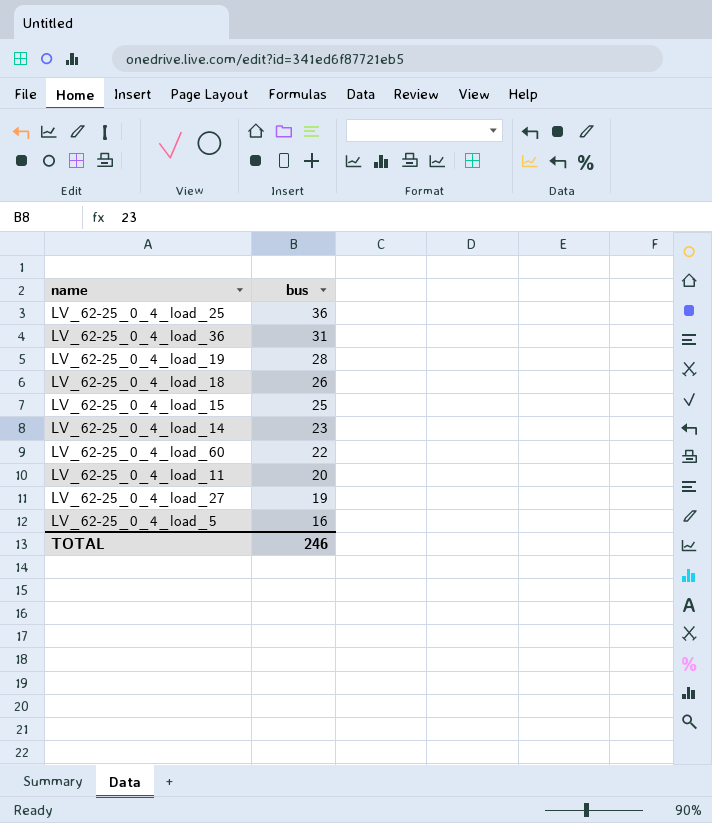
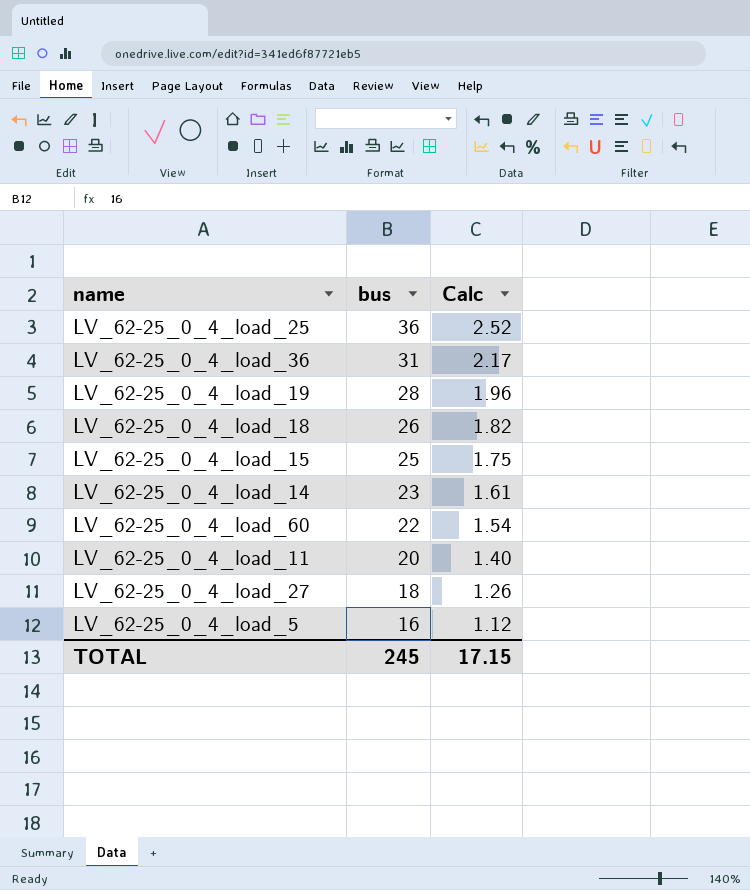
column Calc | formula: none -> [bus] * 0.07
LV_62-25_0_4_load_27 | bus: 19 -> 18
TOTAL | bus: 246 -> 245

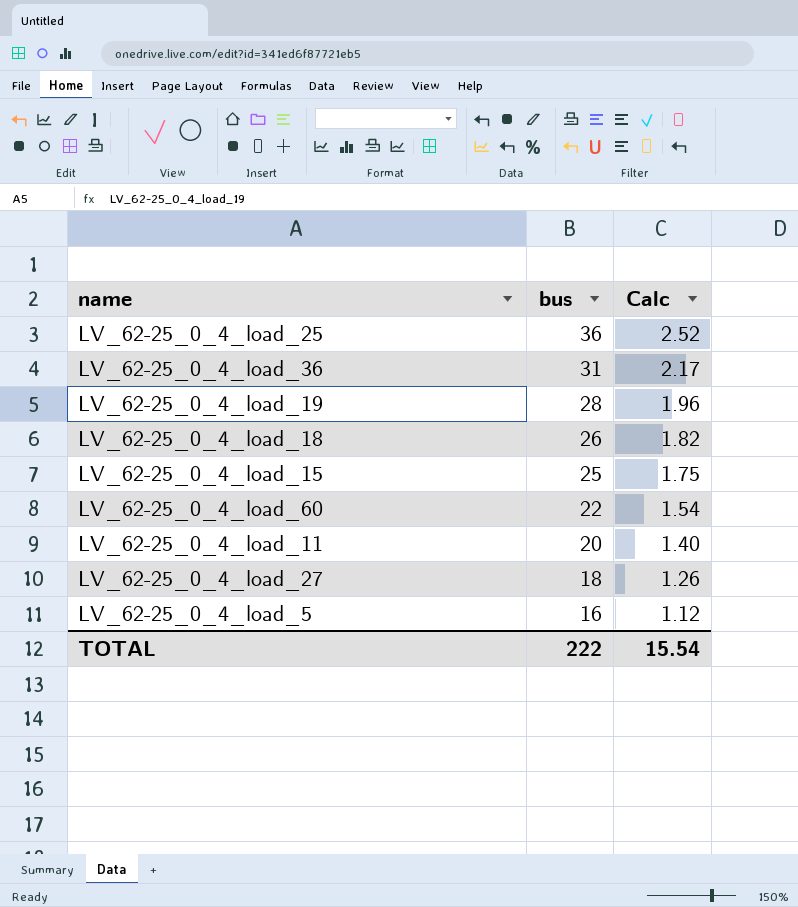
row LV_62-25_0_4_load_14: 23 | 1.61 -> none
TOTAL | bus: 245 -> 222
TOTAL | Calc: 17.15 -> 15.54

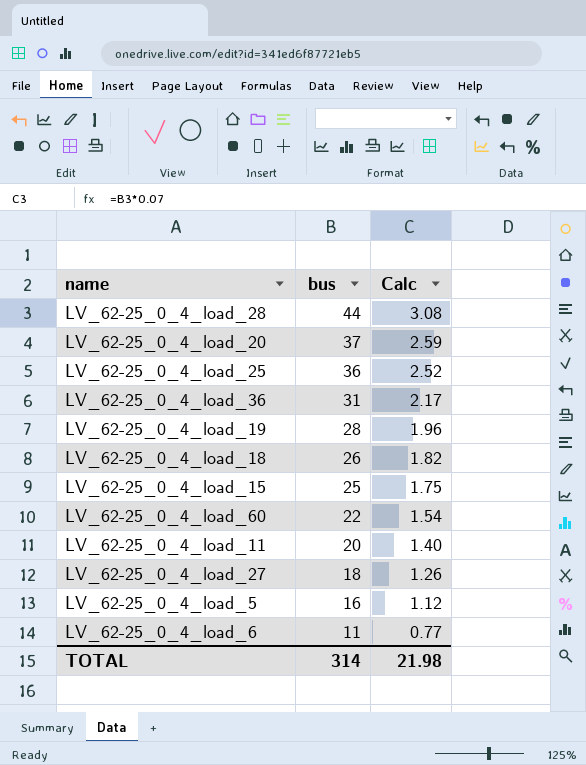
row LV_62-25_0_4_load_28: none -> 44 | 3.08
row LV_62-25_0_4_load_20: none -> 37 | 2.59
row LV_62-25_0_4_load_6: none -> 11 | 0.77
TOTAL | bus: 222 -> 314
TOTAL | Calc: 15.54 -> 21.98

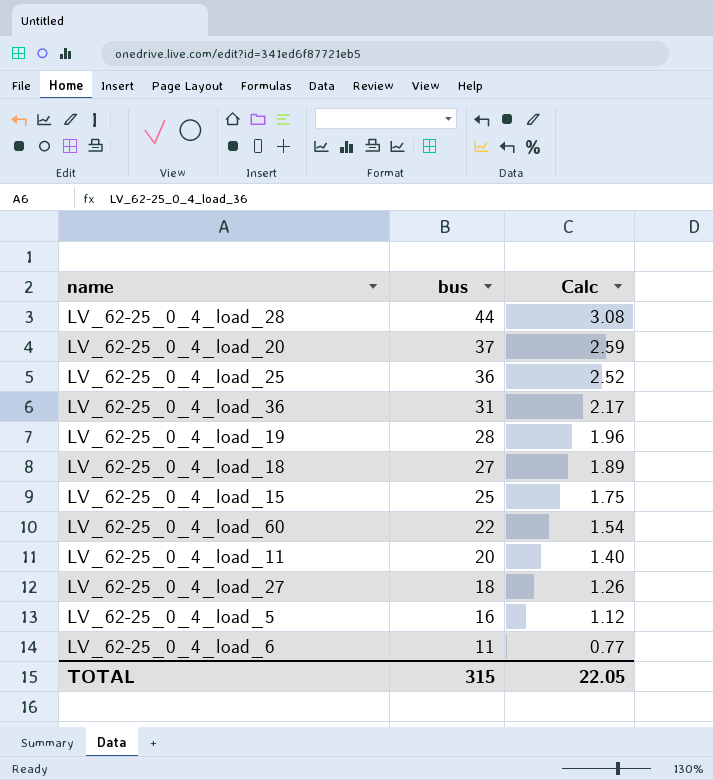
LV_62-25_0_4_load_18 | bus: 26 -> 27
LV_62-25_0_4_load_18 | Calc: 1.82 -> 1.89
TOTAL | bus: 314 -> 315
TOTAL | Calc: 21.98 -> 22.05

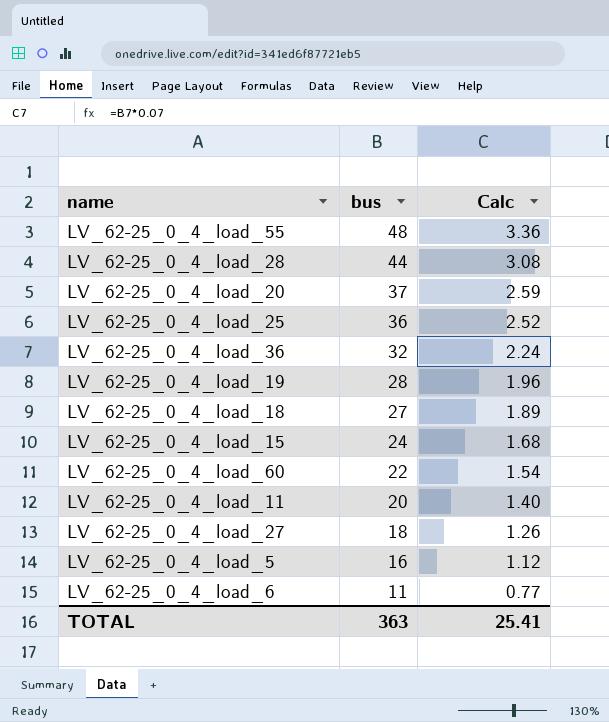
row LV_62-25_0_4_load_55: none -> 48 | 3.36
LV_62-25_0_4_load_36 | bus: 31 -> 32
LV_62-25_0_4_load_36 | Calc: 2.17 -> 2.24
LV_62-25_0_4_load_15 | bus: 25 -> 24
LV_62-25_0_4_load_15 | Calc: 1.75 -> 1.68
TOTAL | bus: 315 -> 363
TOTAL | Calc: 22.05 -> 25.41

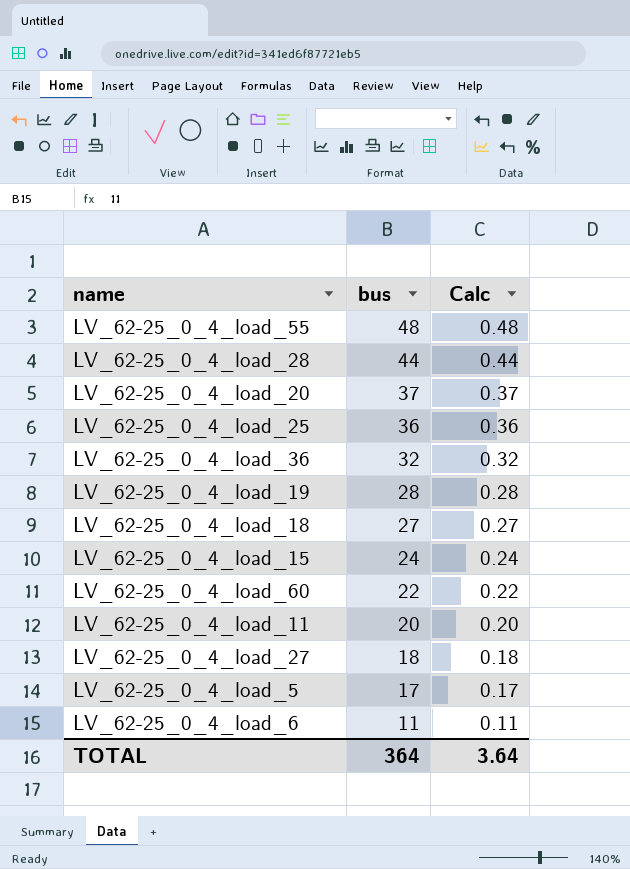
column Calc | formula: [bus] * 0.07 -> [bus] * 0.01
LV_62-25_0_4_load_5 | bus: 16 -> 17
TOTAL | bus: 363 -> 364
TOTAL | Calc: 25.41 -> 3.64

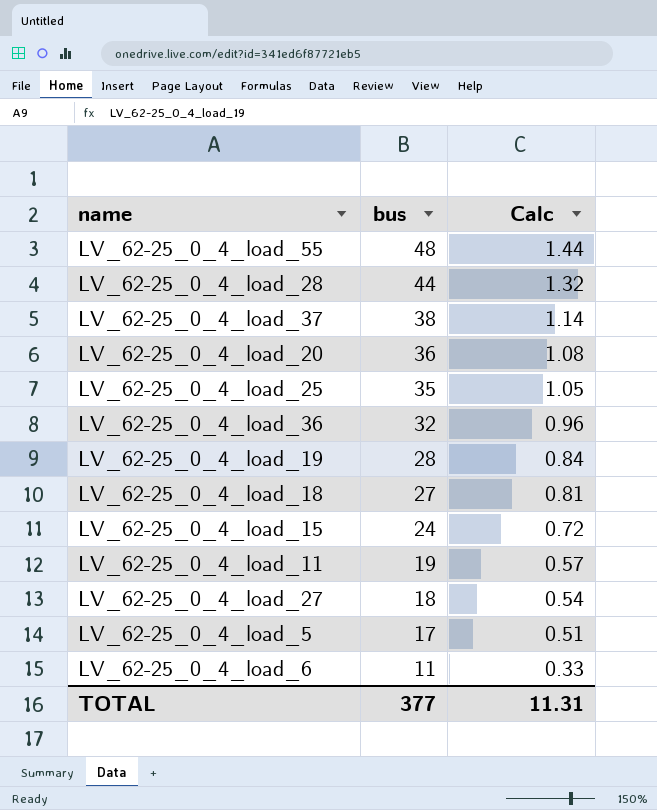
column Calc | formula: [bus] * 0.01 -> [bus] * 0.03
row LV_62-25_0_4_load_60: 22 | 0.22 -> none
row LV_62-25_0_4_load_37: none -> 38 | 1.14
LV_62-25_0_4_load_20 | bus: 37 -> 36
LV_62-25_0_4_load_25 | bus: 36 -> 35
LV_62-25_0_4_load_11 | bus: 20 -> 19
TOTAL | bus: 364 -> 377
TOTAL | Calc: 3.64 -> 11.31

